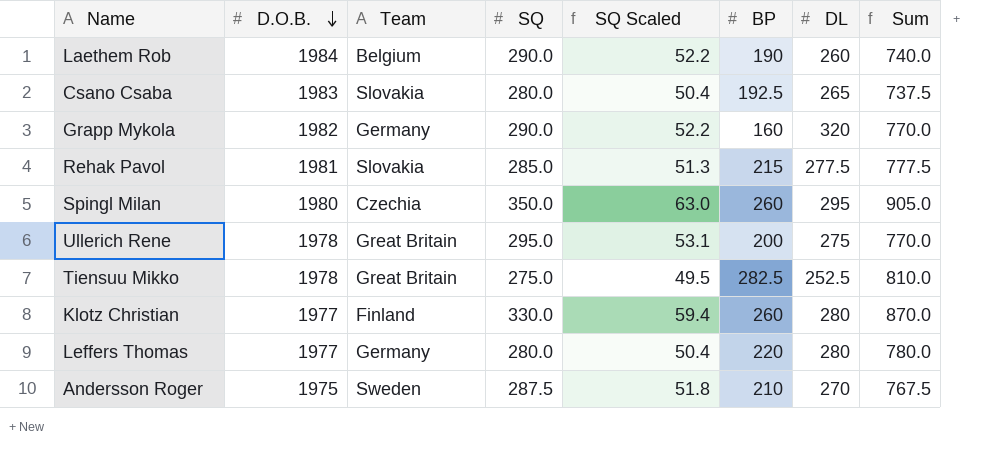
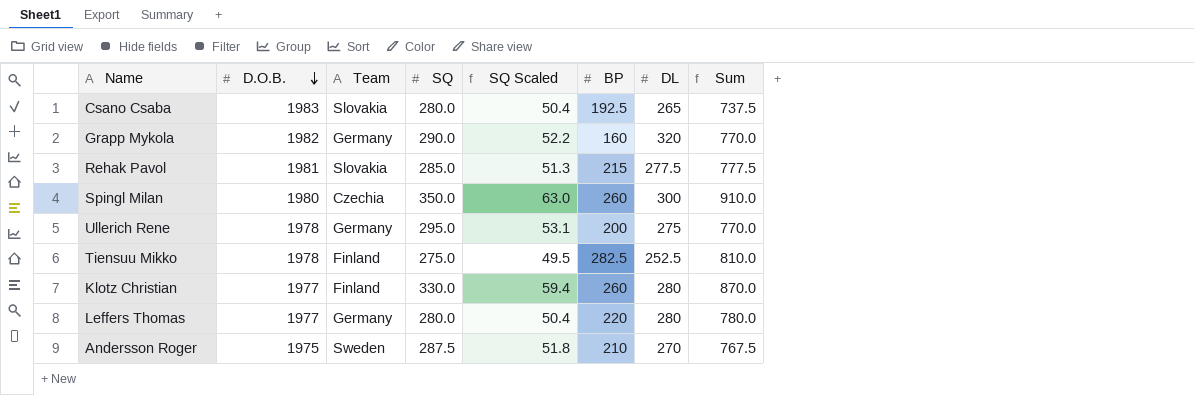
row Laethem Rob: 1984 | Belgium | 290.0 | 52.2 | 190 | 260 | 740.0 -> none
Spingl Milan | DL: 295 -> 300
Spingl Milan | Sum: 905.0 -> 910.0
Ullerich Rene | Team: Great Britain -> Germany
Tiensuu Mikko | Team: Great Britain -> Finland

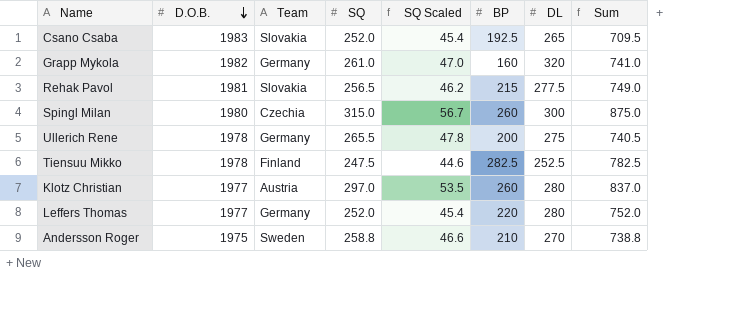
Csano Csaba | SQ: 280.0 -> 252.0
Csano Csaba | SQ Scaled: 50.4 -> 45.4
Csano Csaba | Sum: 737.5 -> 709.5
Grapp Mykola | SQ: 290.0 -> 261.0
Grapp Mykola | SQ Scaled: 52.2 -> 47.0
Grapp Mykola | Sum: 770.0 -> 741.0
Rehak Pavol | SQ: 285.0 -> 256.5
Rehak Pavol | SQ Scaled: 51.3 -> 46.2
Rehak Pavol | Sum: 777.5 -> 749.0
Spingl Milan | SQ: 350.0 -> 315.0
Spingl Milan | SQ Scaled: 63.0 -> 56.7
Spingl Milan | Sum: 910.0 -> 875.0
Ullerich Rene | SQ: 295.0 -> 265.5
Ullerich Rene | SQ Scaled: 53.1 -> 47.8
Ullerich Rene | Sum: 770.0 -> 740.5
Tiensuu Mikko | SQ: 275.0 -> 247.5
Tiensuu Mikko | SQ Scaled: 49.5 -> 44.6
Tiensuu Mikko | Sum: 810.0 -> 782.5
Klotz Christian | Team: Finland -> Austria
Klotz Christian | SQ: 330.0 -> 297.0
Klotz Christian | SQ Scaled: 59.4 -> 53.5
Klotz Christian | Sum: 870.0 -> 837.0
Leffers Thomas | SQ: 280.0 -> 252.0
Leffers Thomas | SQ Scaled: 50.4 -> 45.4
Leffers Thomas | Sum: 780.0 -> 752.0
Andersson Roger | SQ: 287.5 -> 258.8
Andersson Roger | SQ Scaled: 51.8 -> 46.6
Andersson Roger | Sum: 767.5 -> 738.8

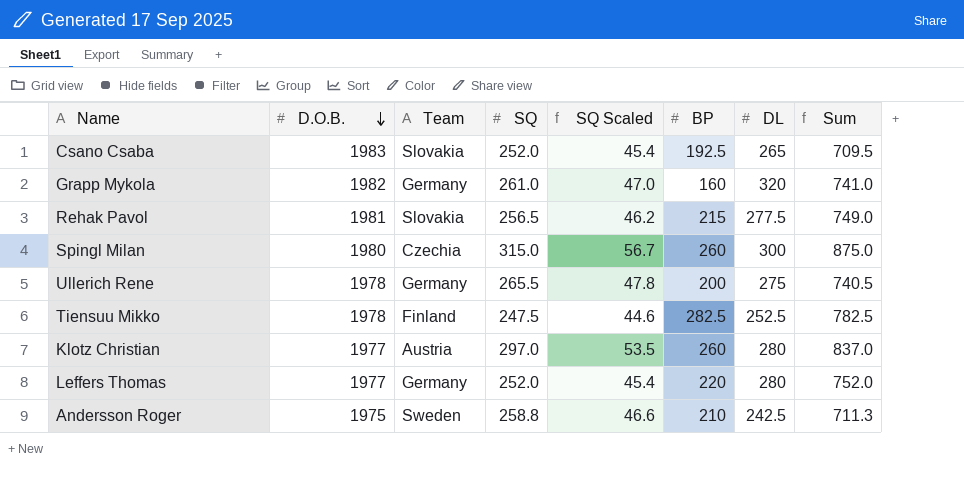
Andersson Roger | DL: 270 -> 242.5
Andersson Roger | Sum: 738.8 -> 711.3

